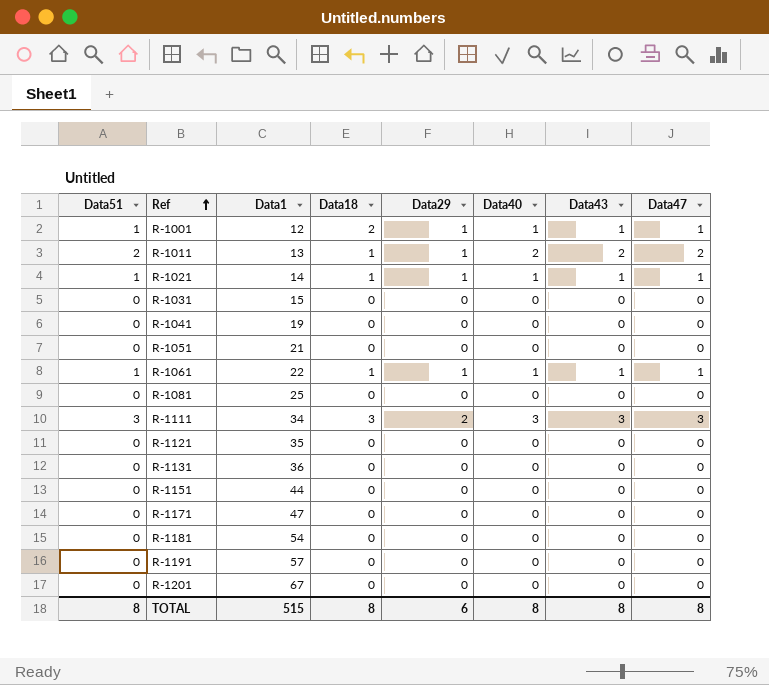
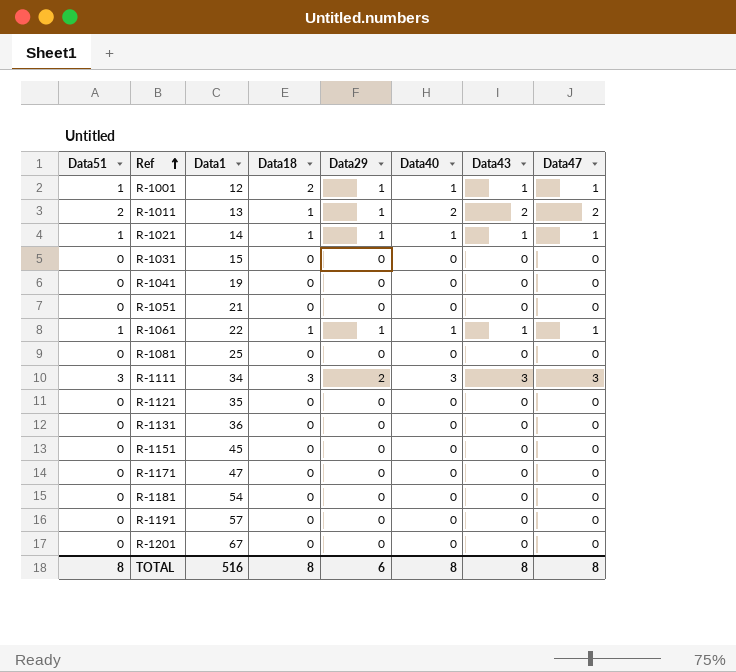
R-1151 | Data1: 44 -> 45
TOTAL | Data1: 515 -> 516

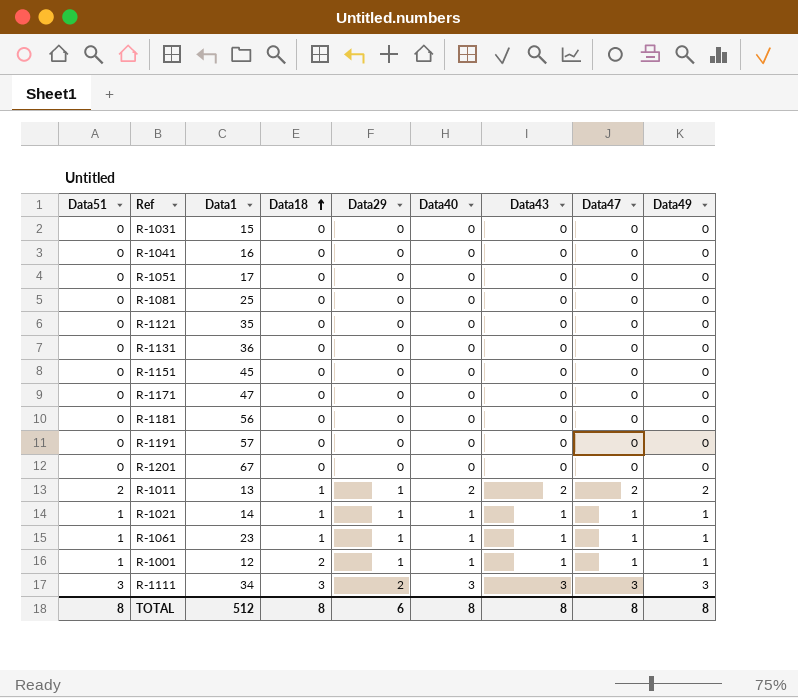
row order: Ref ascending -> Data18 ascending
column Data49 | position: none -> 9
R-1041 | Data1: 19 -> 16
R-1051 | Data1: 21 -> 17
R-1181 | Data1: 54 -> 56
R-1061 | Data1: 22 -> 23
TOTAL | Data1: 516 -> 512

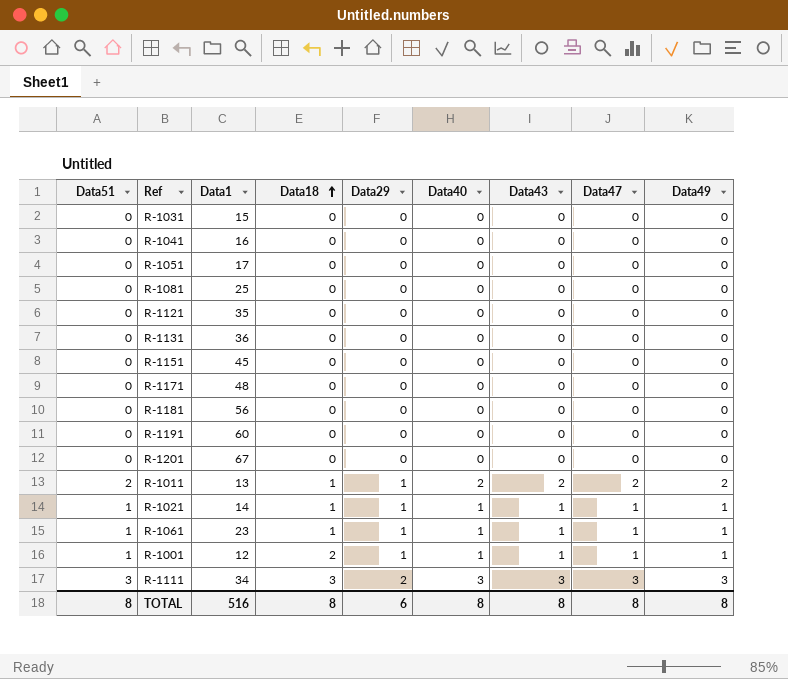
R-1171 | Data1: 47 -> 48
R-1191 | Data1: 57 -> 60
TOTAL | Data1: 512 -> 516

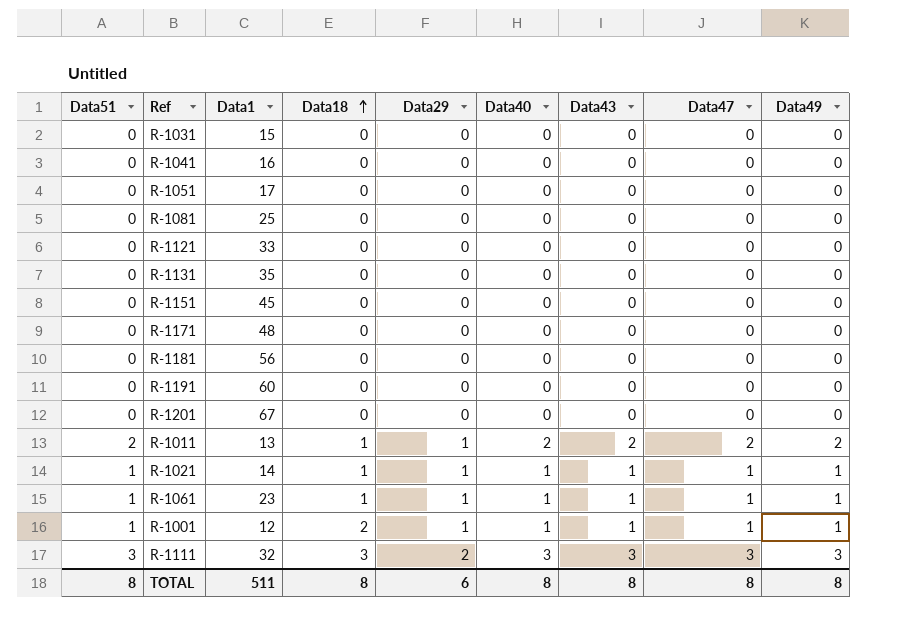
R-1121 | Data1: 35 -> 33
R-1131 | Data1: 36 -> 35
R-1111 | Data1: 34 -> 32
TOTAL | Data1: 516 -> 511

